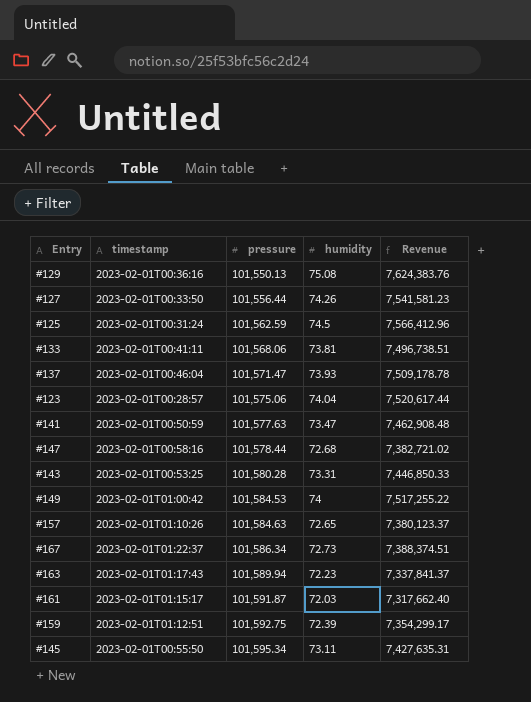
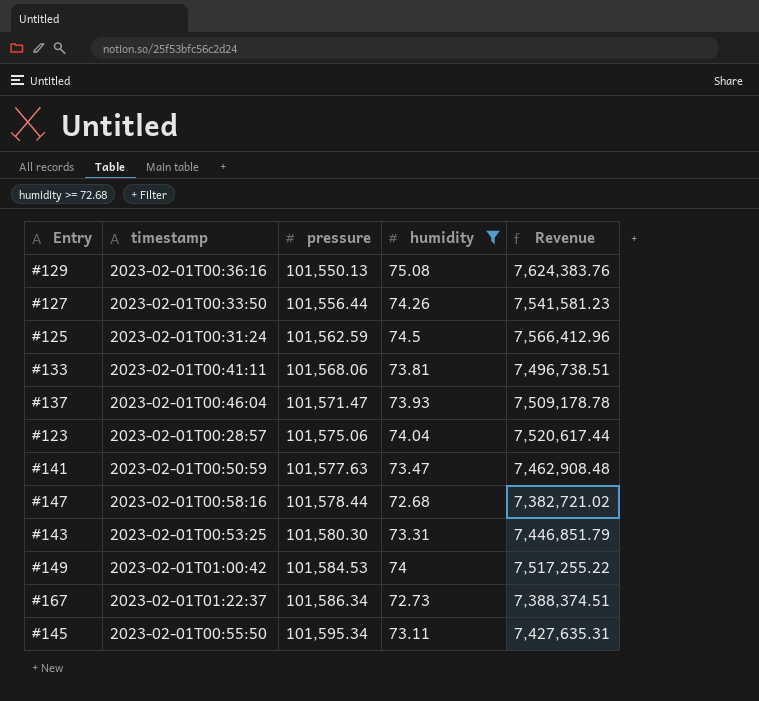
filter: none -> humidity >= 72.68
#143 | pressure: 101,580.28 -> 101,580.30
#143 | Revenue: 7,446,850.33 -> 7,446,851.79

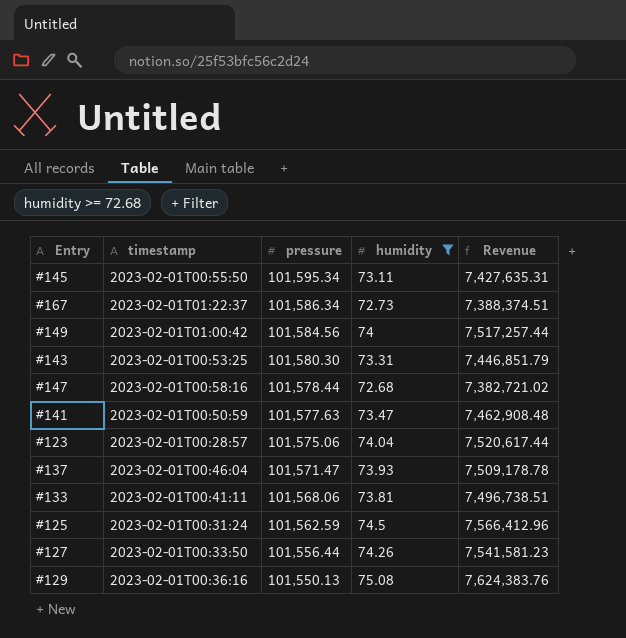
row order: pressure ascending -> pressure descending
#149 | pressure: 101,584.53 -> 101,584.56
#149 | Revenue: 7,517,255.22 -> 7,517,257.44

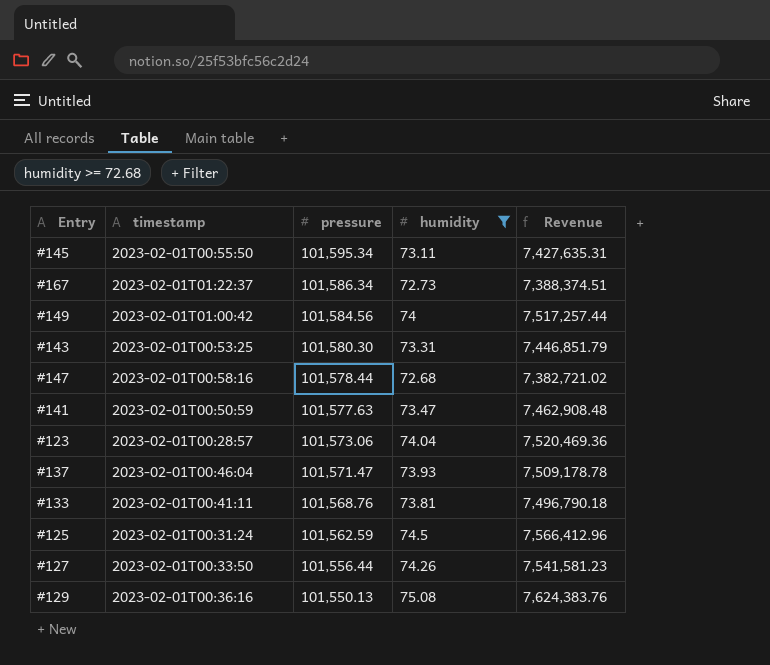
#123 | pressure: 101,575.06 -> 101,573.06
#123 | Revenue: 7,520,617.44 -> 7,520,469.36
#133 | pressure: 101,568.06 -> 101,568.76
#133 | Revenue: 7,496,738.51 -> 7,496,790.18

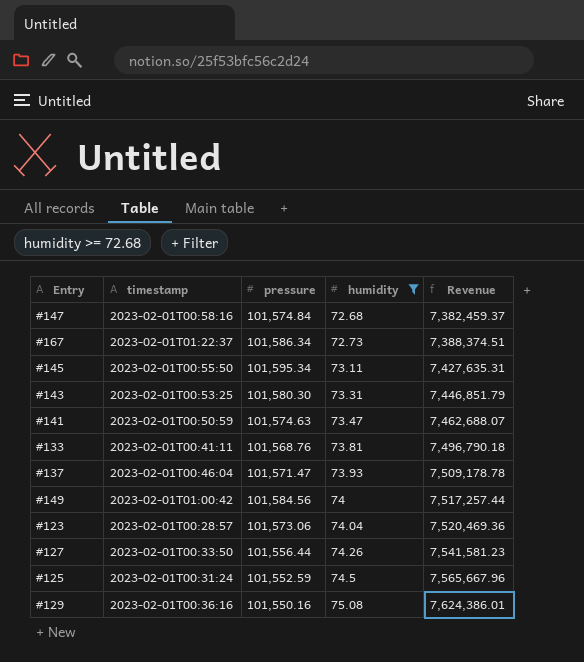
row order: pressure descending -> humidity ascending
#147 | pressure: 101,578.44 -> 101,574.84
#147 | Revenue: 7,382,721.02 -> 7,382,459.37
#141 | pressure: 101,577.63 -> 101,574.63
#141 | Revenue: 7,462,908.48 -> 7,462,688.07
#125 | pressure: 101,562.59 -> 101,552.59
#125 | Revenue: 7,566,412.96 -> 7,565,667.96
#129 | pressure: 101,550.13 -> 101,550.16
#129 | Revenue: 7,624,383.76 -> 7,624,386.01

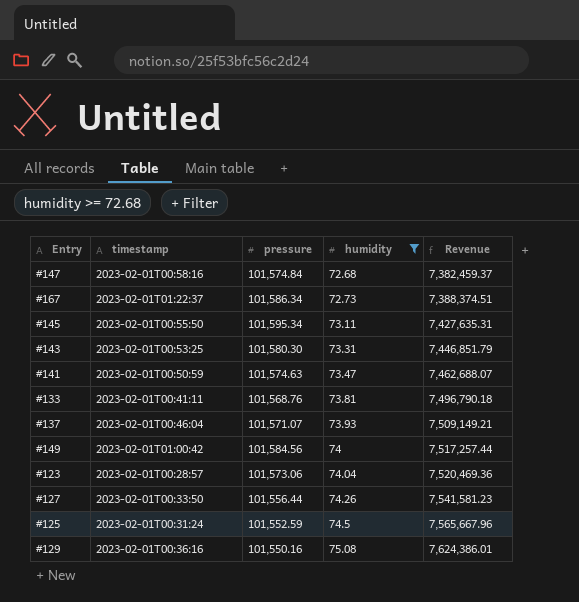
#137 | pressure: 101,571.47 -> 101,571.07
#137 | Revenue: 7,509,178.78 -> 7,509,149.21

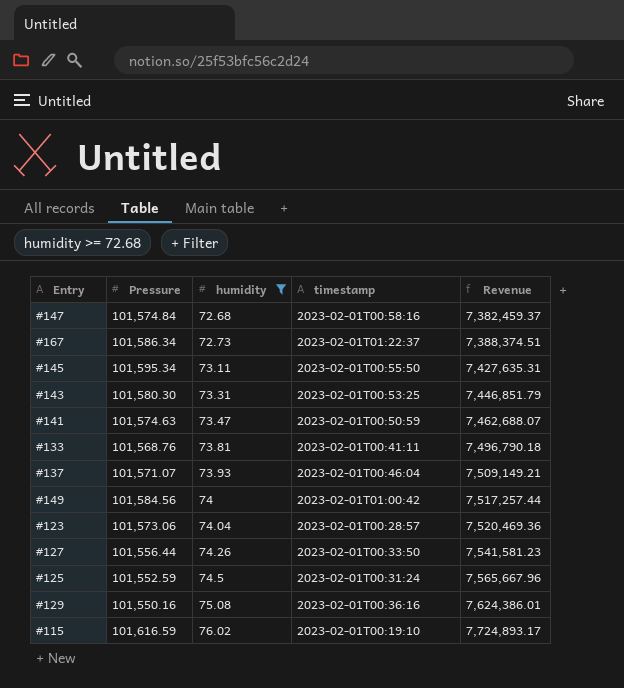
column name: pressure -> Pressure
column timestamp | position: 2 -> 4
row #115: none -> 101,616.59 | 76.02 | 2023-02-01T00:19:10 | 7,724,893.17

